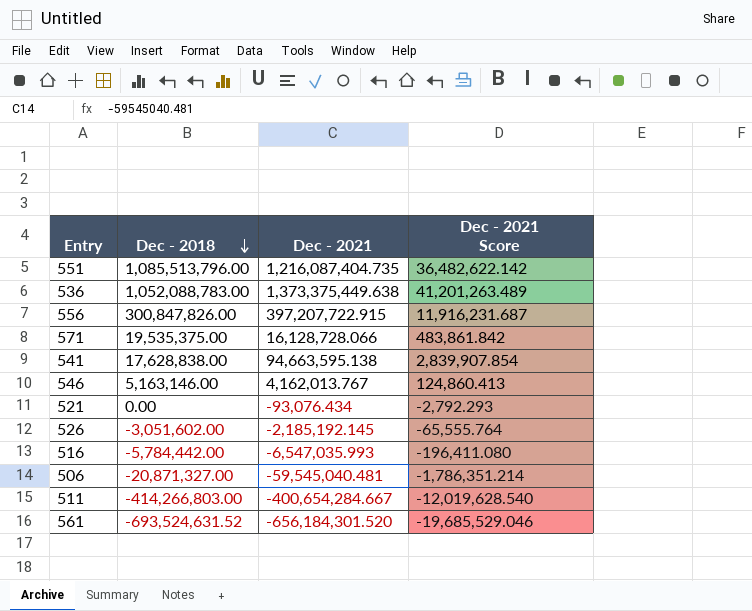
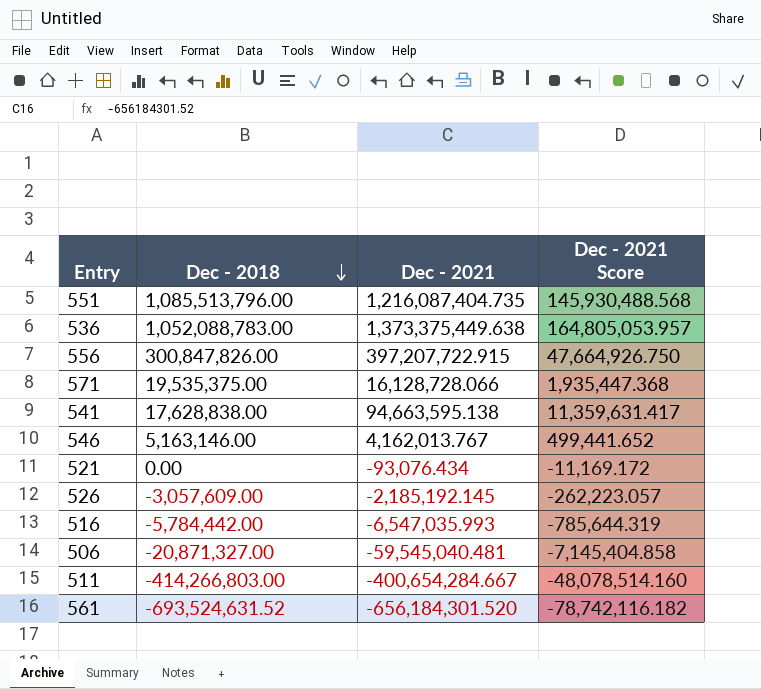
column Dec - 2021 Score | formula: [Dec - 2021] * 0.03 -> [Dec - 2021] * 0.12
526 | Dec - 2018: -3,051,602.00 -> -3,057,609.00

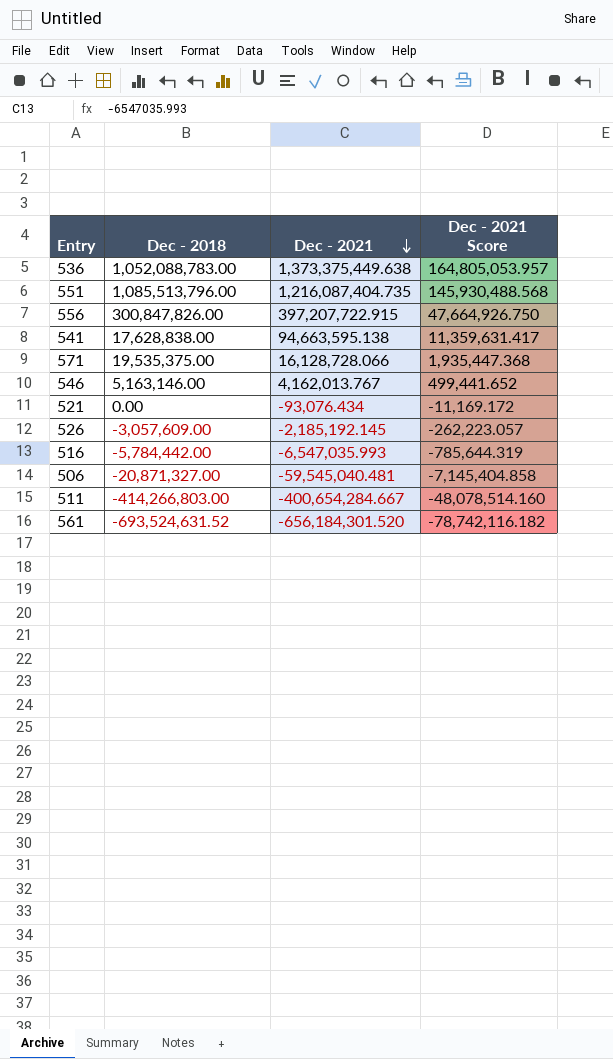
row order: Dec - 2018 descending -> Dec - 2021 descending

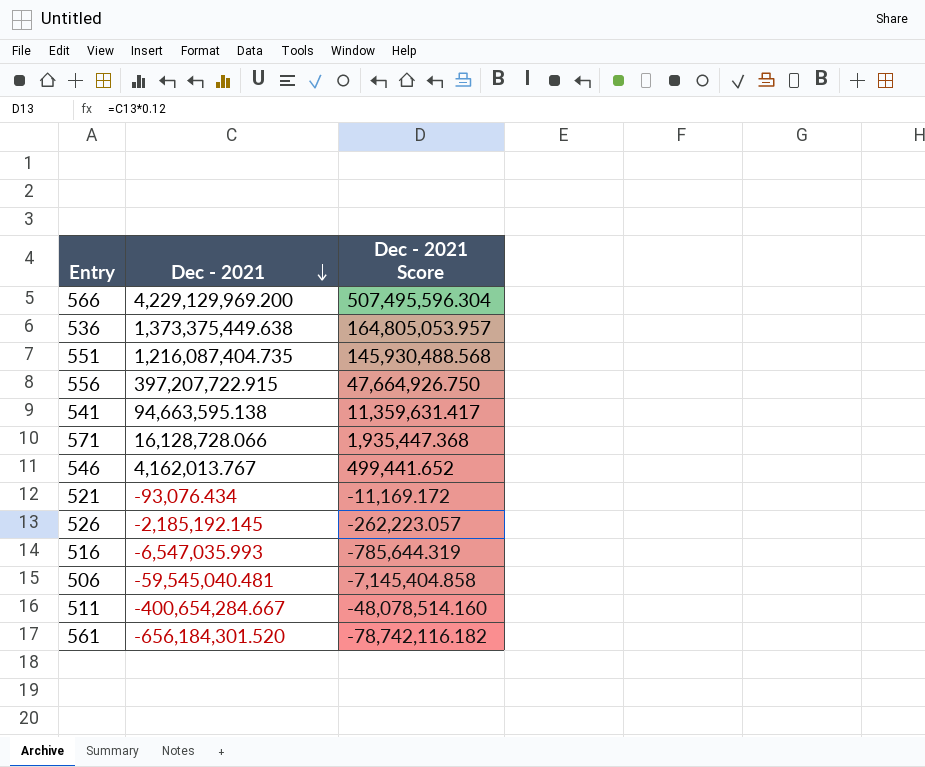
column Dec - 2018 | position: 2 -> none
row 566: none -> 4,229,129,969.200 | 507,495,596.304

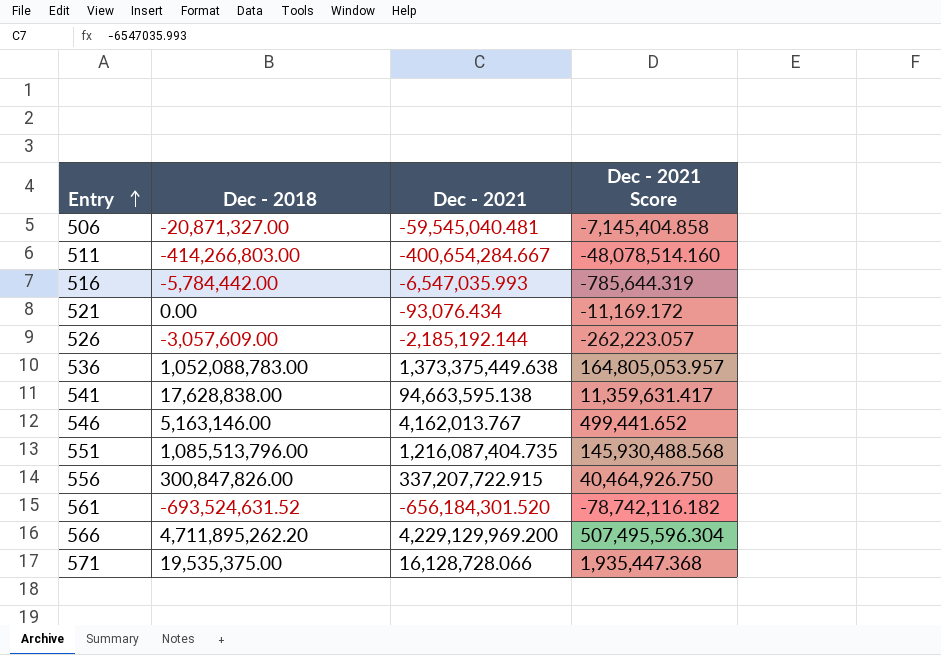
row order: Dec - 2021 descending -> Entry ascending
column Dec - 2018 | position: none -> 2
526 | Dec - 2021: -2,185,192.145 -> -2,185,192.144
556 | Dec - 2021: 397,207,722.915 -> 337,207,722.915
556 | Dec - 2021 Score: 47,664,926.750 -> 40,464,926.750

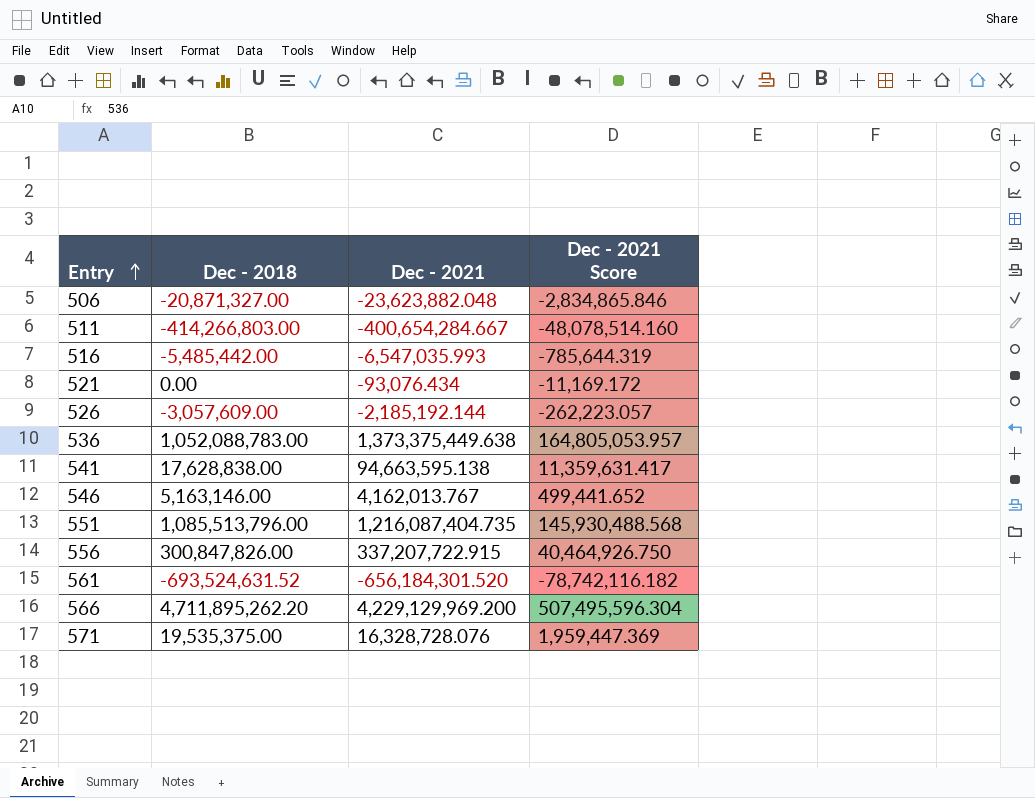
506 | Dec - 2021: -59,545,040.481 -> -23,623,882.048
506 | Dec - 2021 Score: -7,145,404.858 -> -2,834,865.846
516 | Dec - 2018: -5,784,442.00 -> -5,485,442.00
571 | Dec - 2021: 16,128,728.066 -> 16,328,728.076
571 | Dec - 2021 Score: 1,935,447.368 -> 1,959,447.369

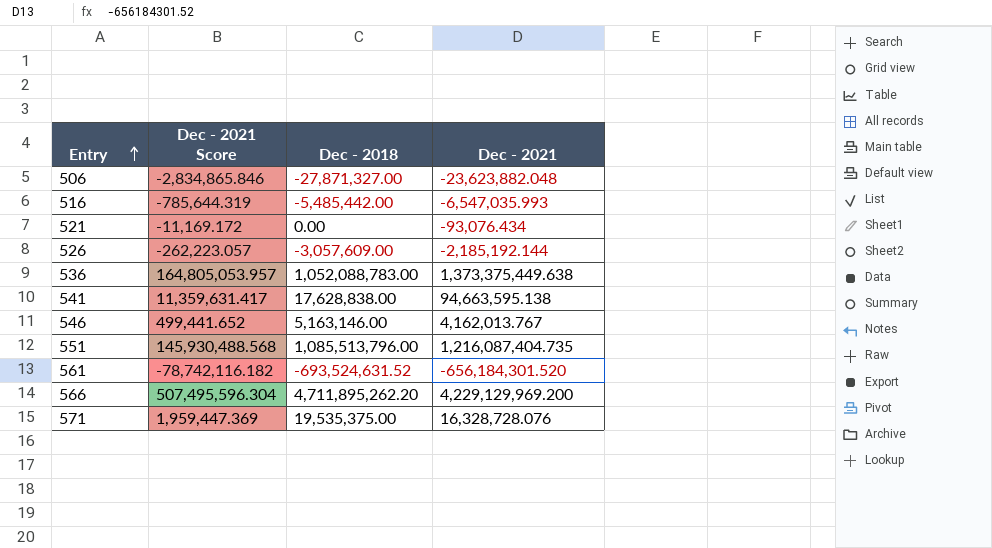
column Dec - 2021 Score | position: 4 -> 2
row 511: -414,266,803.00 | -400,654,284.667 | -48,078,514.160 -> none
row 556: 300,847,826.00 | 337,207,722.915 | 40,464,926.750 -> none
506 | Dec - 2018: -20,871,327.00 -> -27,871,327.00

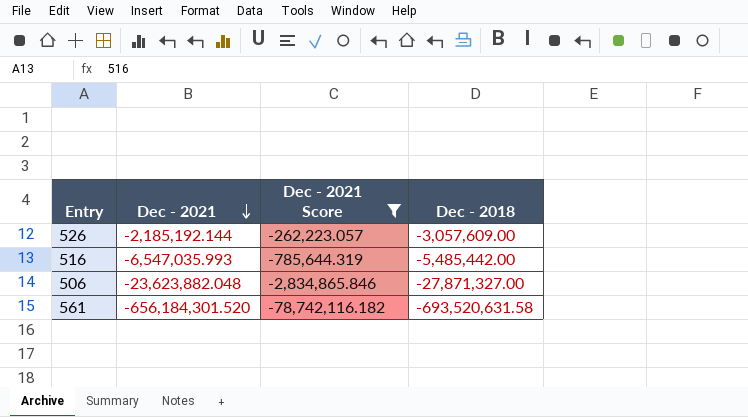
filter: none -> Dec - 2021 Score <= -262,223.057
row order: Entry ascending -> Dec - 2021 descending
column Dec - 2021 | position: 4 -> 2
561 | Dec - 2018: -693,524,631.52 -> -693,520,631.58

